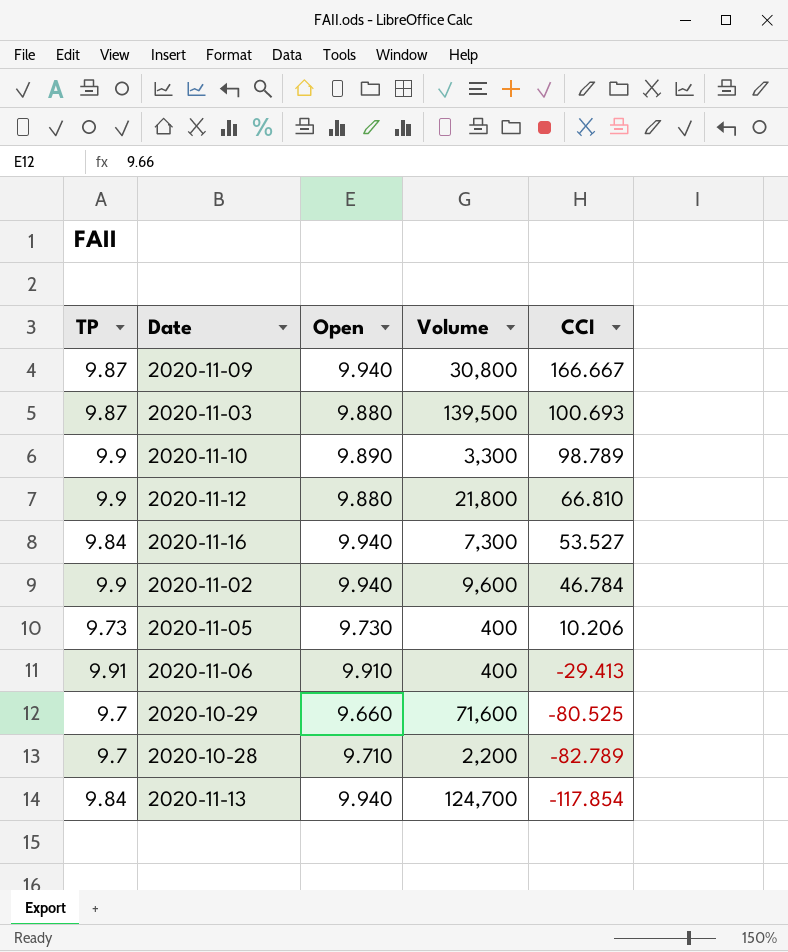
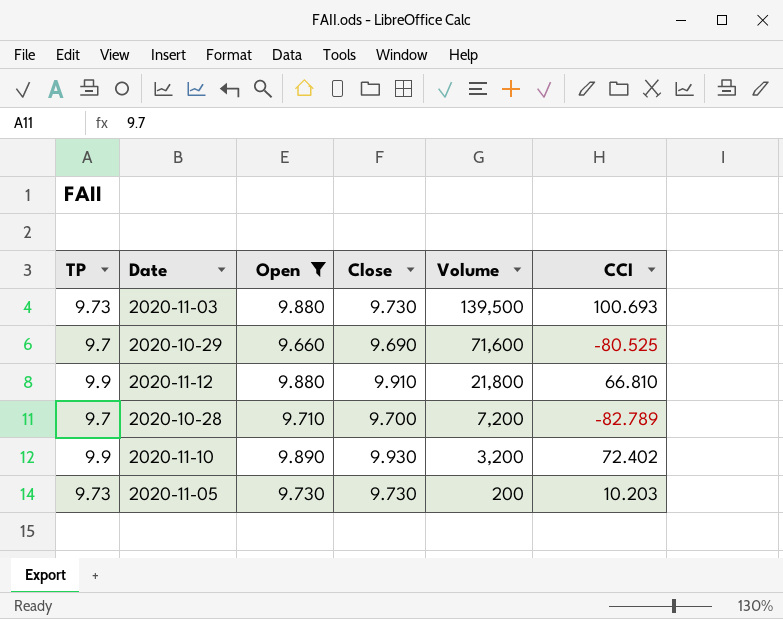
filter: none -> Open <= 9.890
row order: CCI descending -> Volume descending
column Close | position: none -> 4
2020-11-03 | TP: 9.87 -> 9.73
2020-10-28 | Volume: 2,200 -> 7,200
2020-11-10 | Volume: 3,300 -> 3,200
2020-11-10 | CCI: 98.789 -> 72.402
2020-11-05 | Volume: 400 -> 200
2020-11-05 | CCI: 10.206 -> 10.203

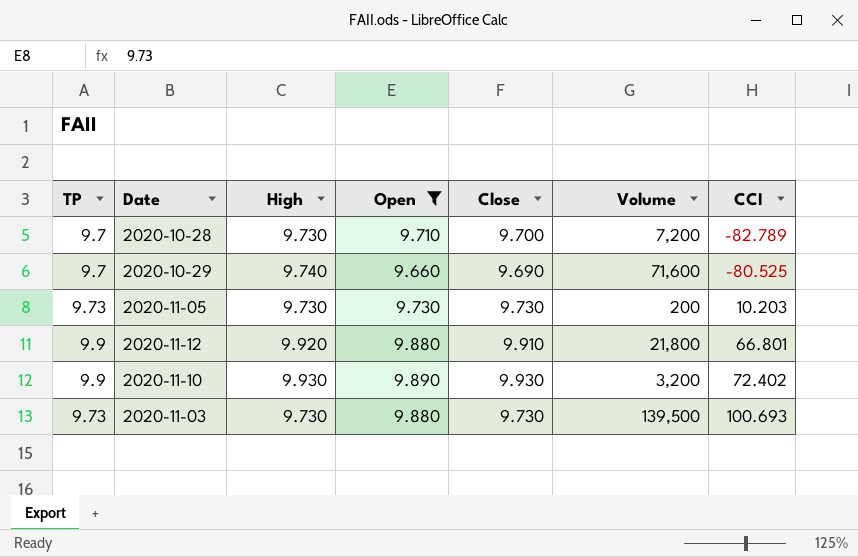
row order: Volume descending -> CCI ascending
column High | position: none -> 3
2020-11-12 | CCI: 66.810 -> 66.801

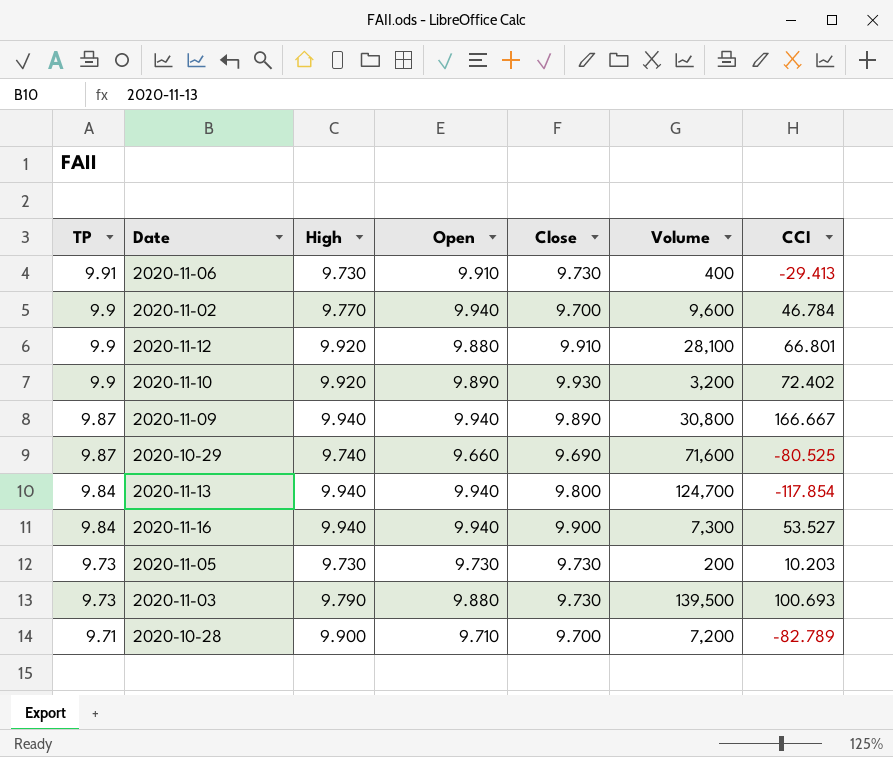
filter: Open <= 9.890 -> none
row order: CCI ascending -> TP descending
2020-11-12 | Volume: 21,800 -> 28,100
2020-11-10 | High: 9.930 -> 9.920
2020-10-29 | TP: 9.7 -> 9.87
2020-11-03 | High: 9.730 -> 9.790
2020-10-28 | TP: 9.7 -> 9.71
2020-10-28 | High: 9.730 -> 9.900

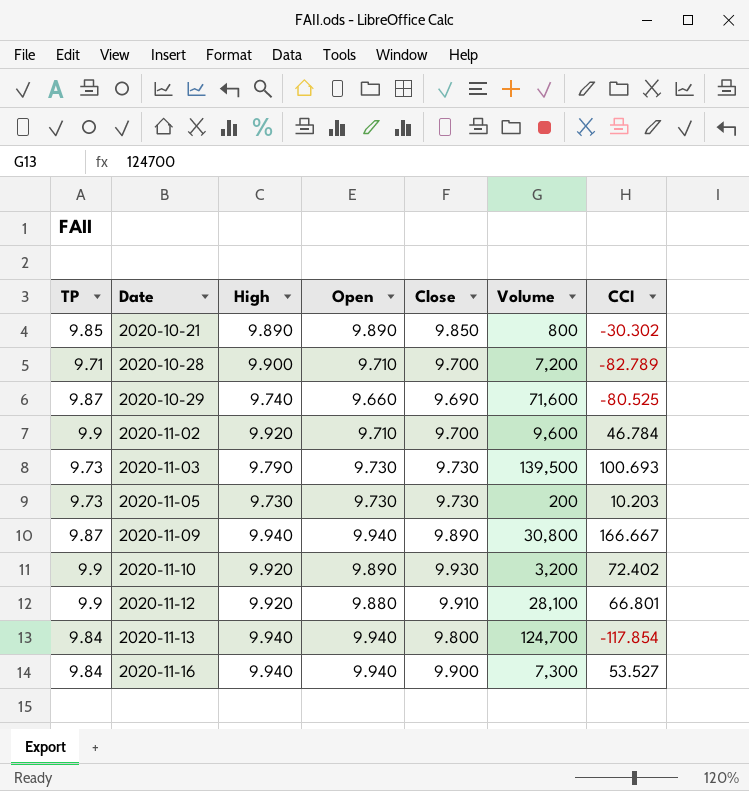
row order: TP descending -> Date ascending
row 2020-11-06: 9.91 | 9.730 | 9.910 | 9.730 | 400 | -29.413 -> none
row 2020-10-21: none -> 9.85 | 9.890 | 9.890 | 9.850 | 800 | -30.302
2020-11-02 | High: 9.770 -> 9.920
2020-11-02 | Open: 9.940 -> 9.710
2020-11-03 | Open: 9.880 -> 9.730

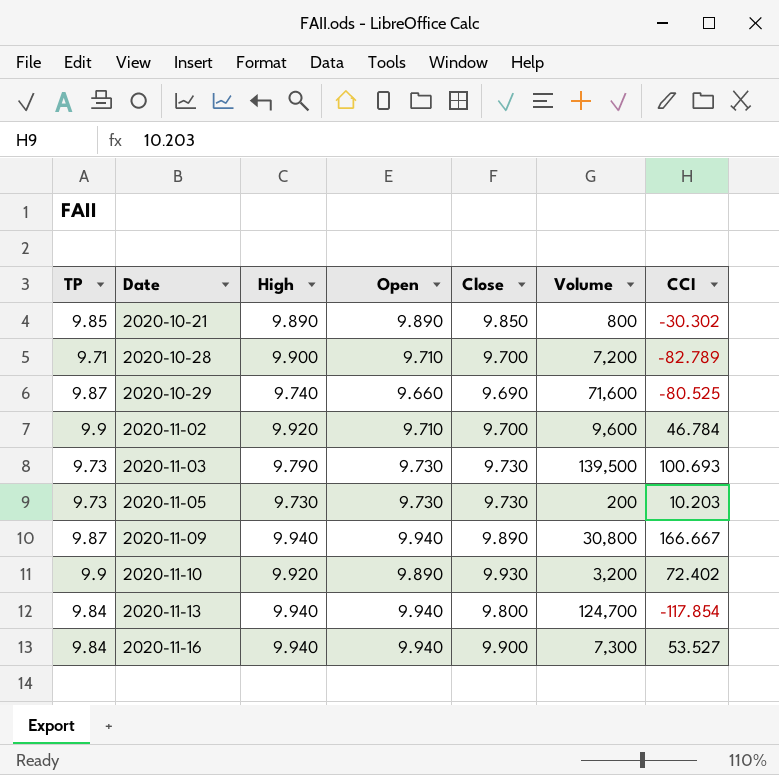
row 2020-11-12: 9.9 | 9.920 | 9.880 | 9.910 | 28,100 | 66.801 -> none

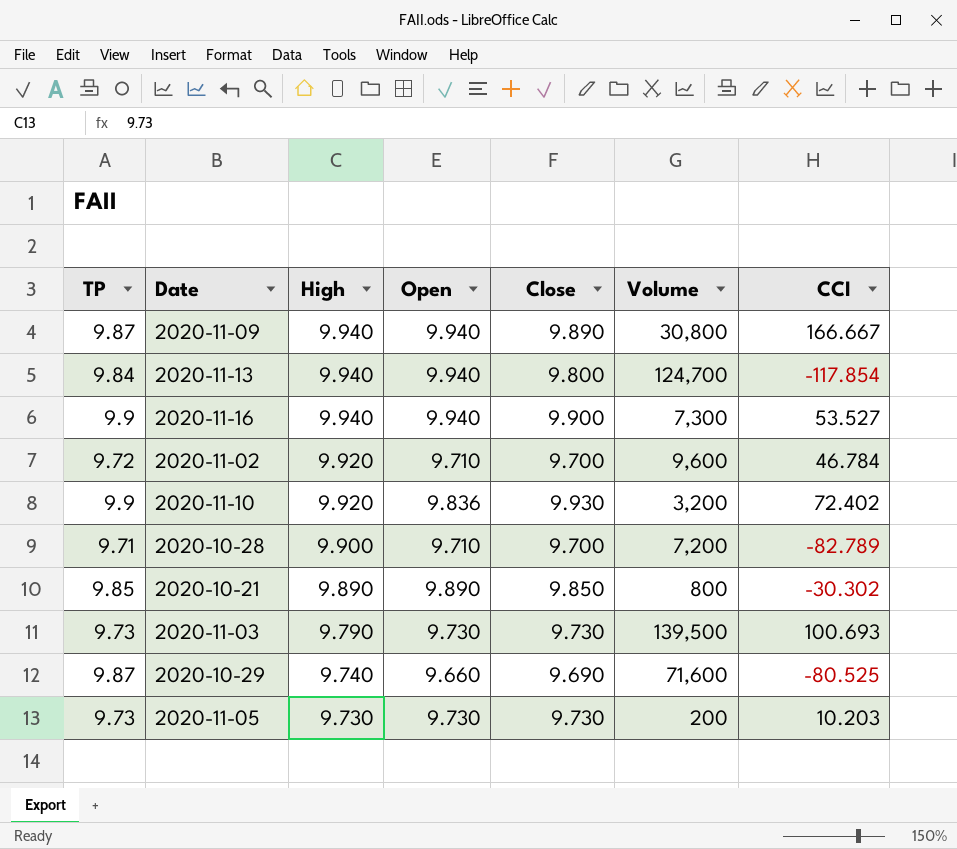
row order: Date ascending -> High descending
2020-11-16 | TP: 9.84 -> 9.9
2020-11-02 | TP: 9.9 -> 9.72
2020-11-10 | Open: 9.890 -> 9.836

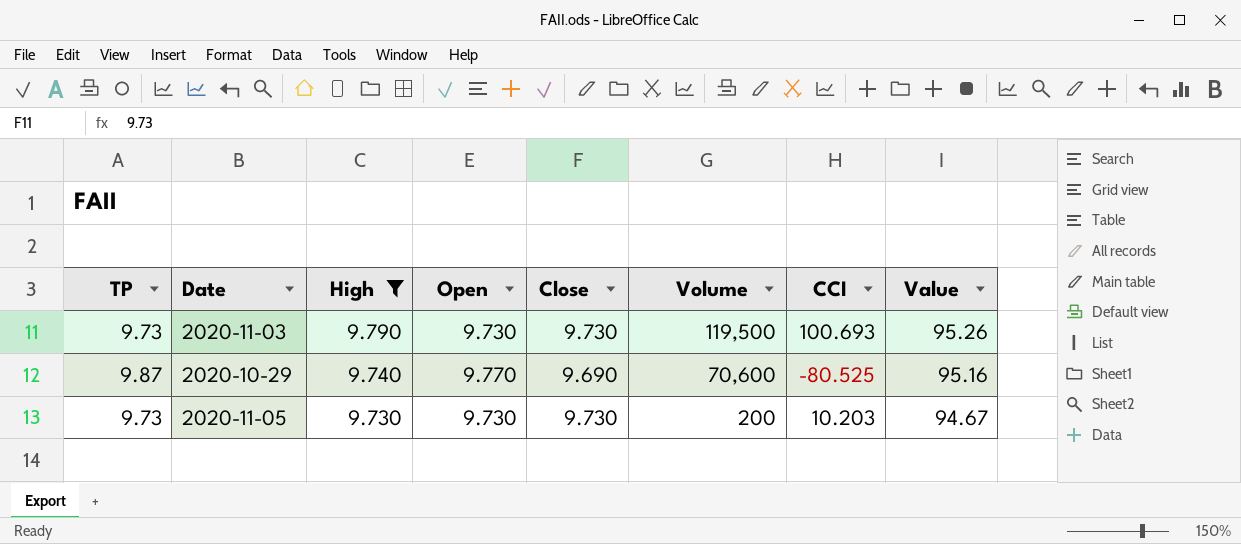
filter: none -> High <= 9.790
column Value | formula: none -> [High] * [Open]
2020-11-03 | Volume: 139,500 -> 119,500
2020-10-29 | Open: 9.660 -> 9.770
2020-10-29 | Volume: 71,600 -> 70,600

